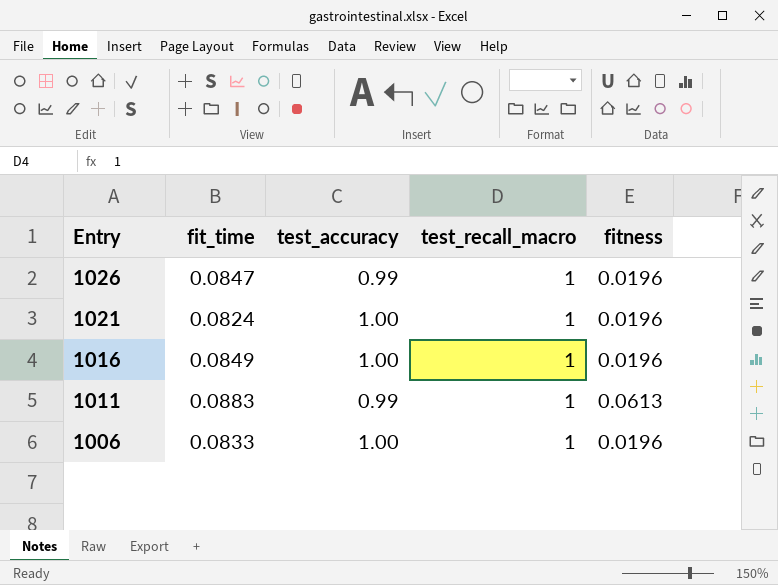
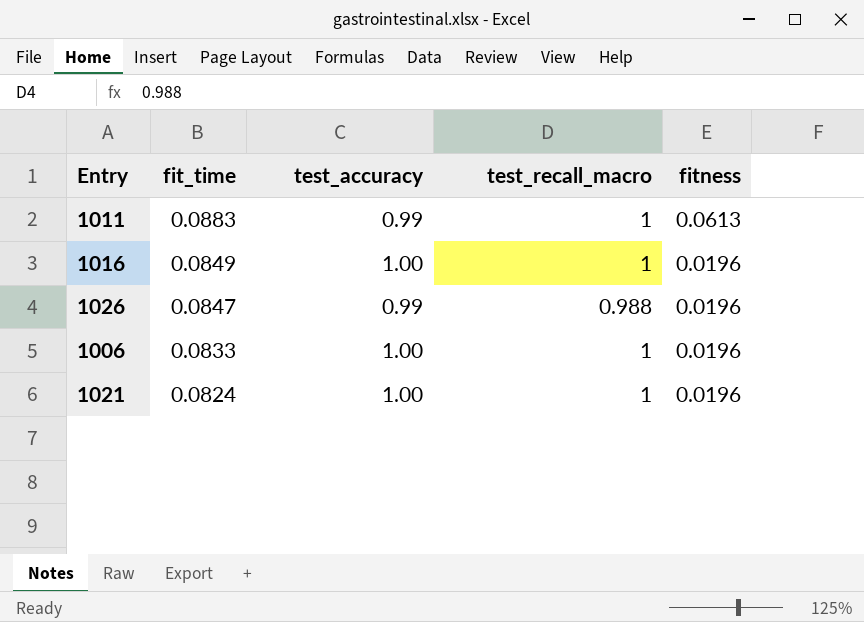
row order: Entry descending -> fit_time descending
1026 | test_recall_macro: 1 -> 0.988

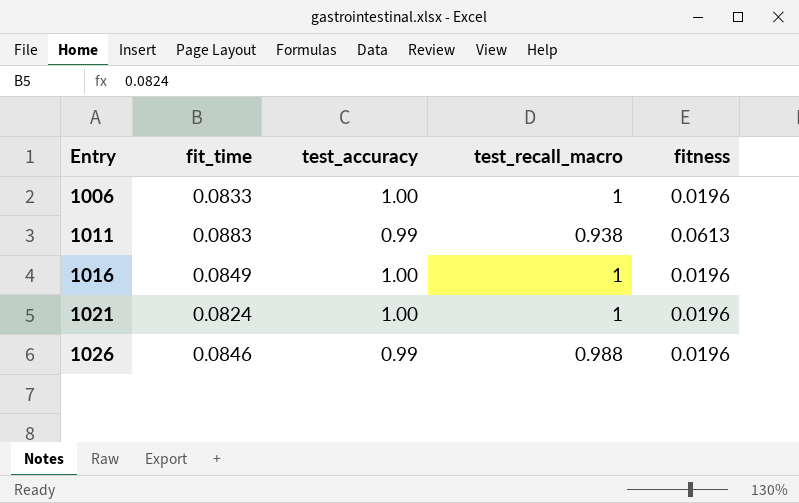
row order: fit_time descending -> Entry ascending
1011 | test_recall_macro: 1 -> 0.938
1026 | fit_time: 0.0847 -> 0.0846

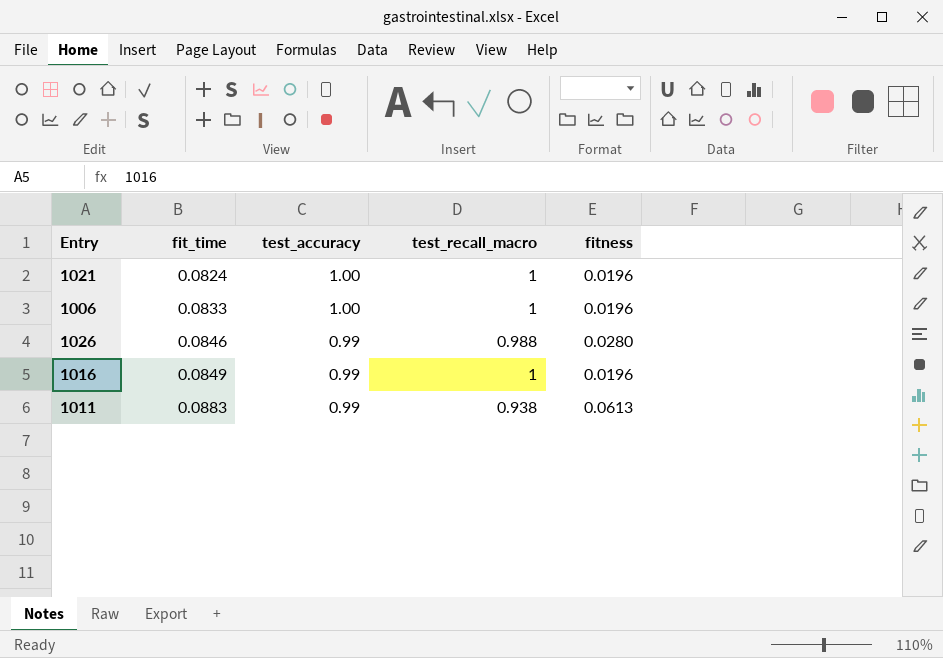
row order: Entry ascending -> fit_time ascending
1026 | fitness: 0.0196 -> 0.0280
1016 | test_accuracy: 1.00 -> 0.99

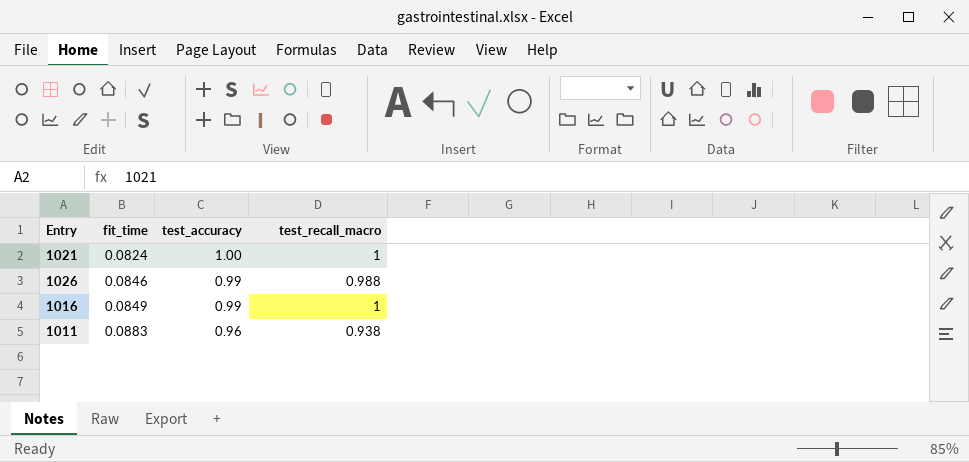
column fitness | position: 5 -> none
row 1006: 0.0833 | 1.00 | 1 | 0.0196 -> none
1011 | test_accuracy: 0.99 -> 0.96

